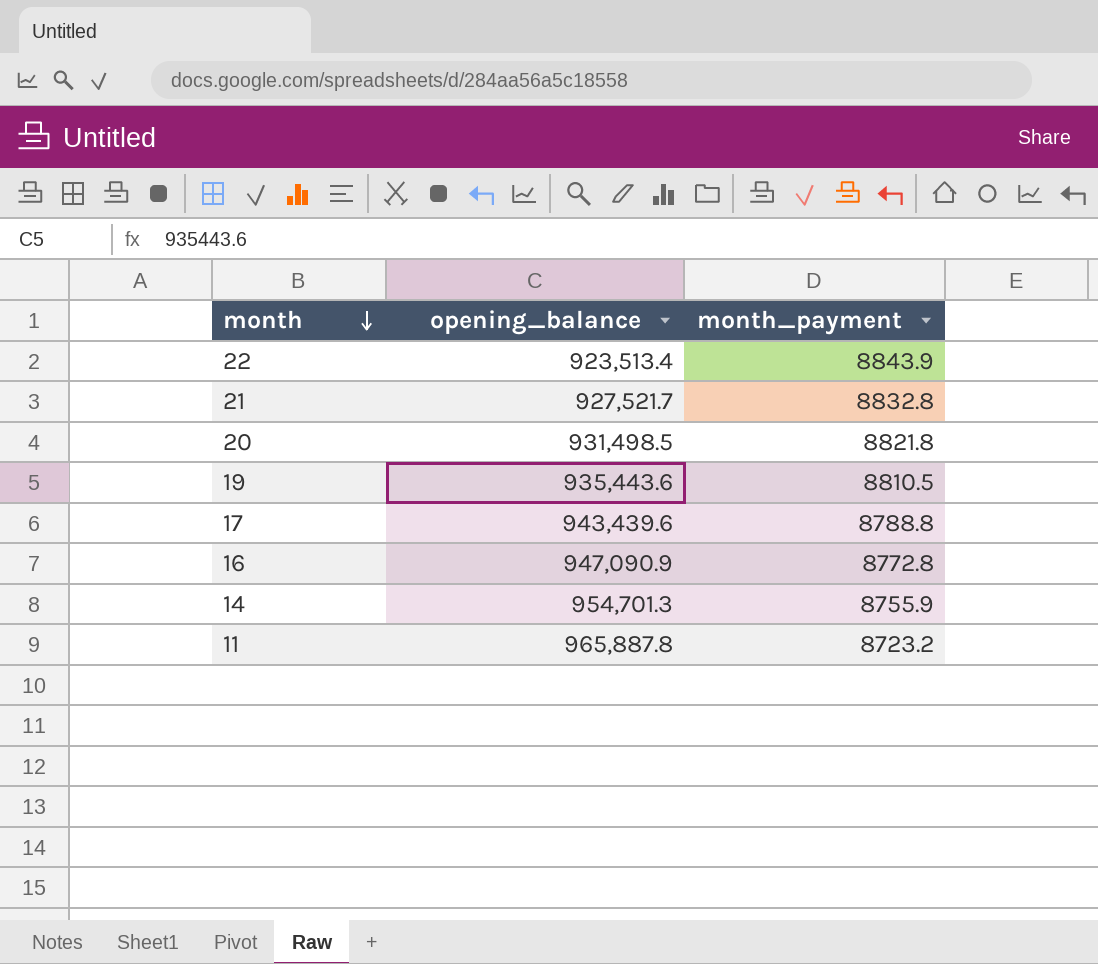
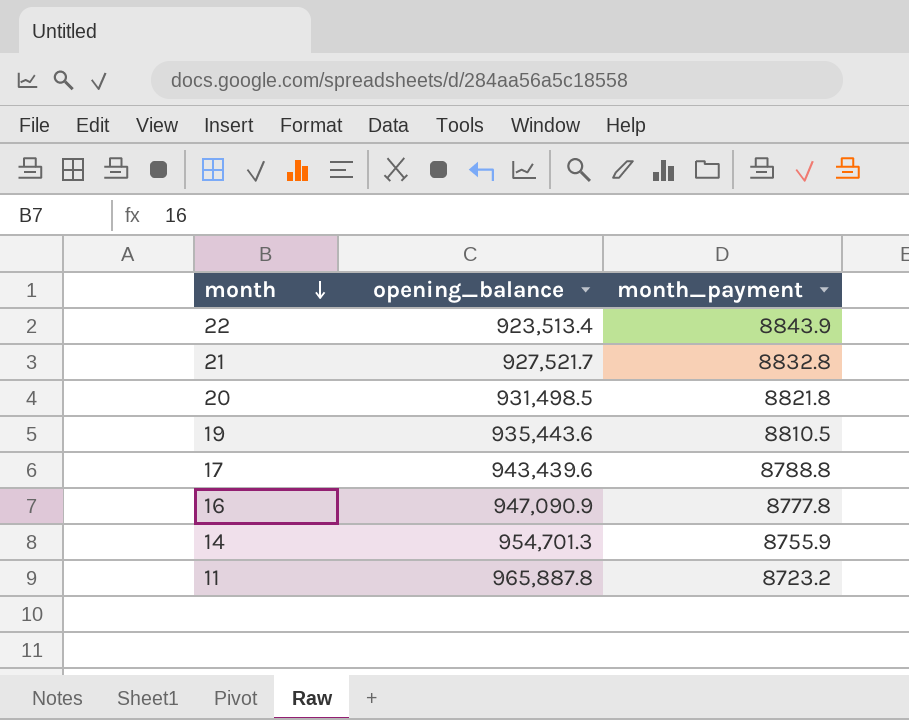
16 | month_payment: 8772.8 -> 8777.8

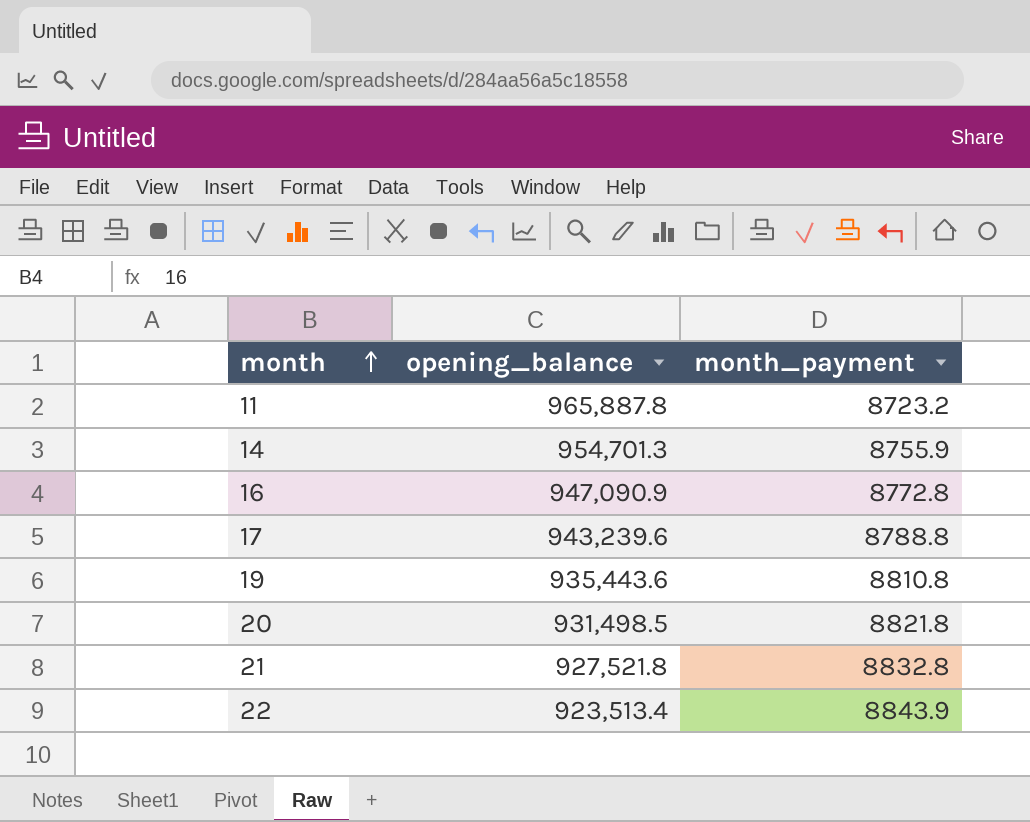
row order: month descending -> month ascending
16 | month_payment: 8777.8 -> 8772.8
17 | opening_balance: 943,439.6 -> 943,239.6
19 | month_payment: 8810.5 -> 8810.8
21 | opening_balance: 927,521.7 -> 927,521.8

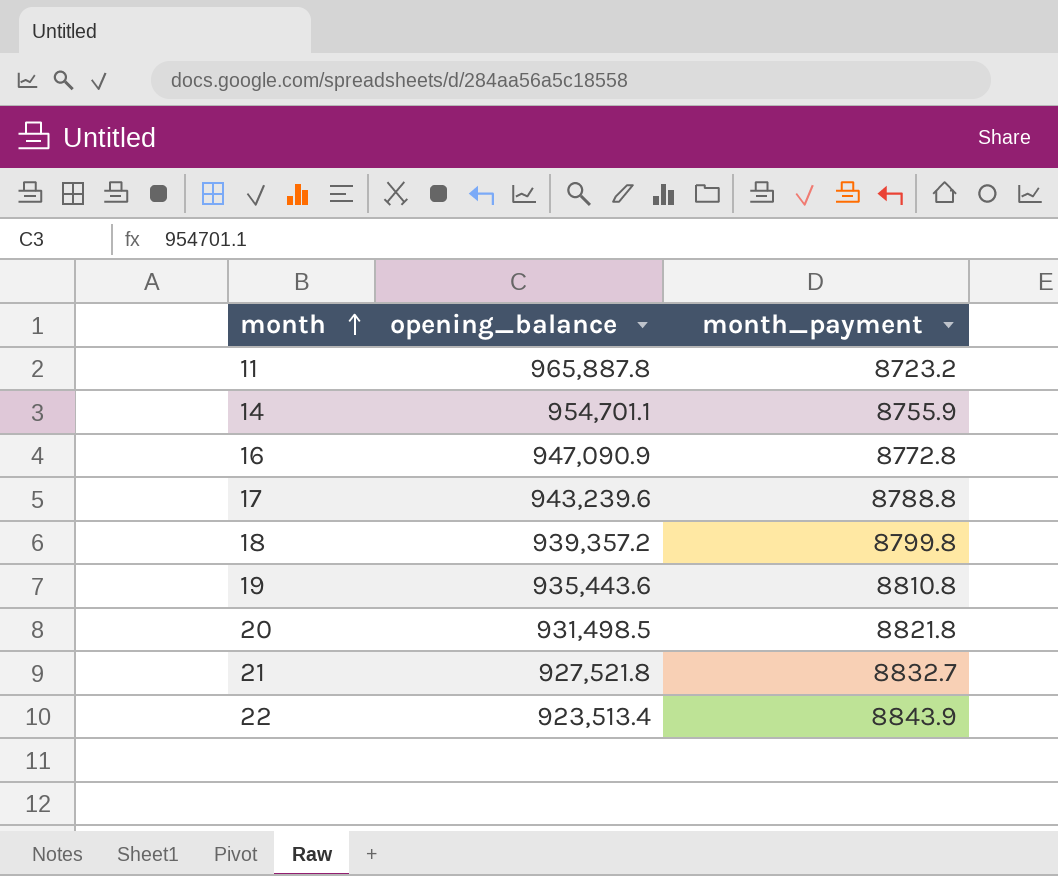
14 | opening_balance: 954,701.3 -> 954,701.1
row 18: none -> 939,357.2 | 8799.8
21 | month_payment: 8832.8 -> 8832.7

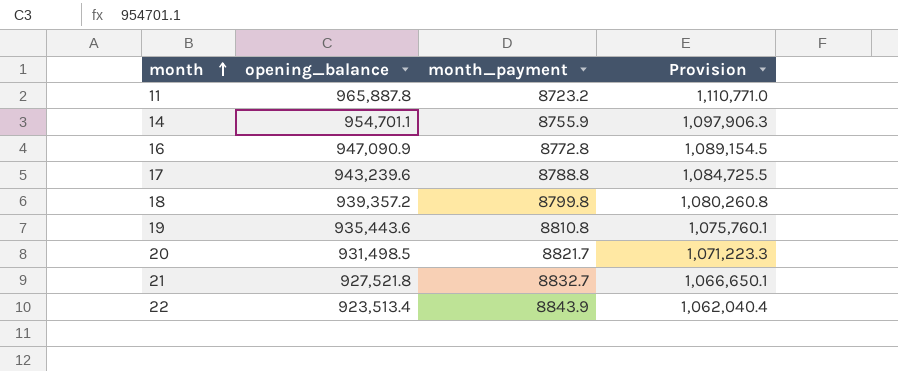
column Provision | formula: none -> [opening_balance] * 1.15
20 | month_payment: 8821.8 -> 8821.7

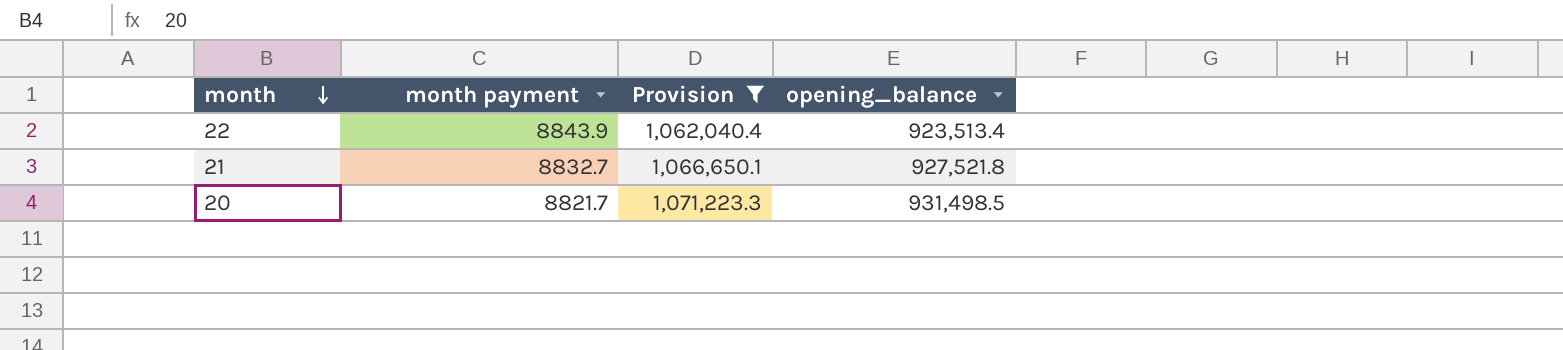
filter: none -> Provision <= 1,071,223.3
row order: month ascending -> month descending
column name: month_payment -> month payment
column opening_balance | position: 2 -> 4

